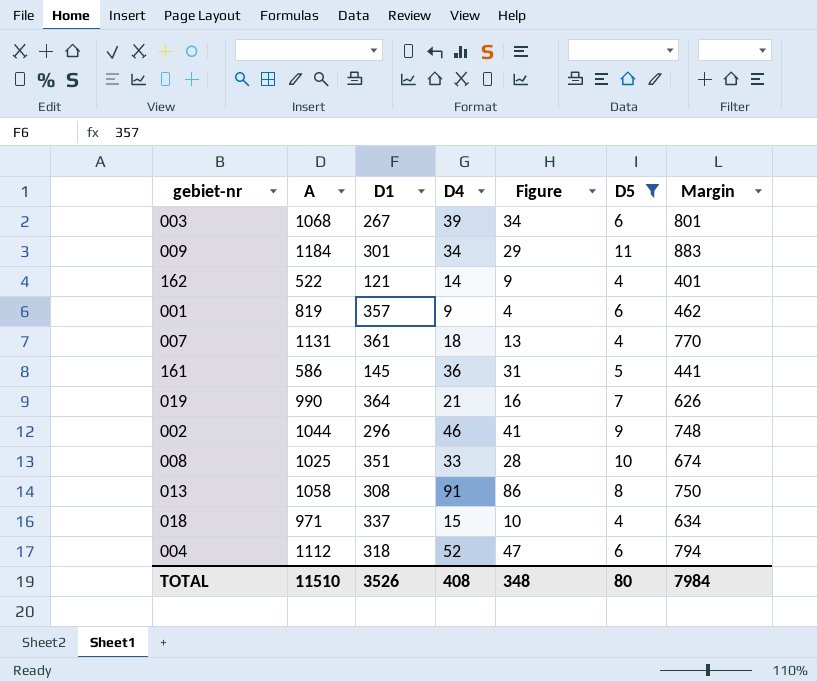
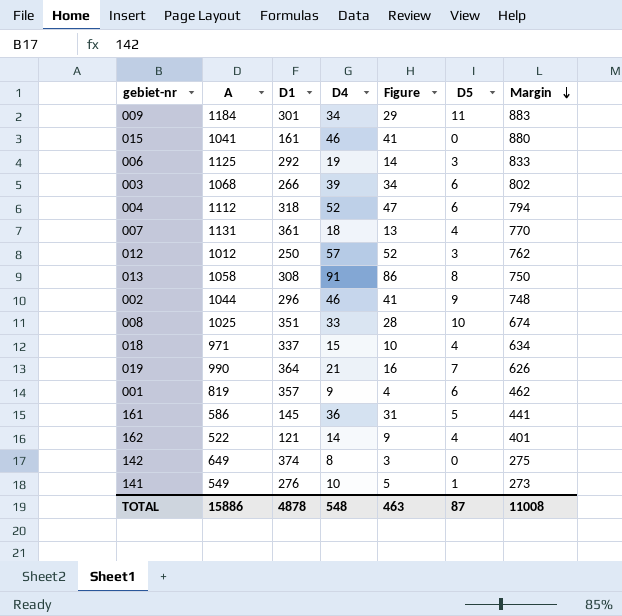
filter: D5 >= 4 -> none
row order: none -> Margin descending
003 | D1: 267 -> 266
003 | Margin: 801 -> 802
TOTAL | A: 11510 -> 15886
TOTAL | D1: 3526 -> 4878
TOTAL | D4: 408 -> 548
TOTAL | Figure: 348 -> 463
TOTAL | D5: 80 -> 87
TOTAL | Margin: 7984 -> 11008

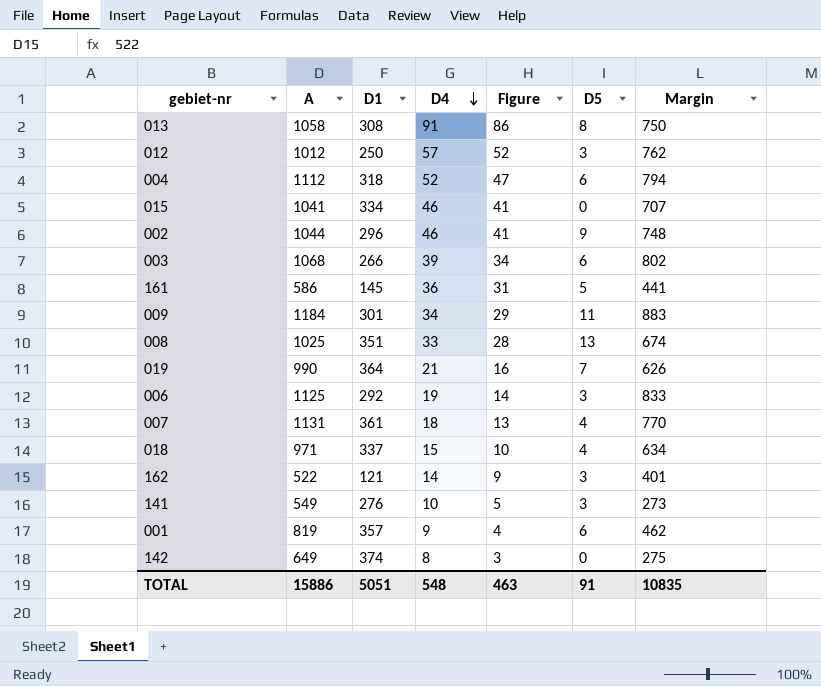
row order: Margin descending -> D4 descending
015 | D1: 161 -> 334
015 | Margin: 880 -> 707
008 | D5: 10 -> 13
162 | D5: 4 -> 3
141 | D5: 1 -> 3
TOTAL | D1: 4878 -> 5051
TOTAL | D5: 87 -> 91
TOTAL | Margin: 11008 -> 10835

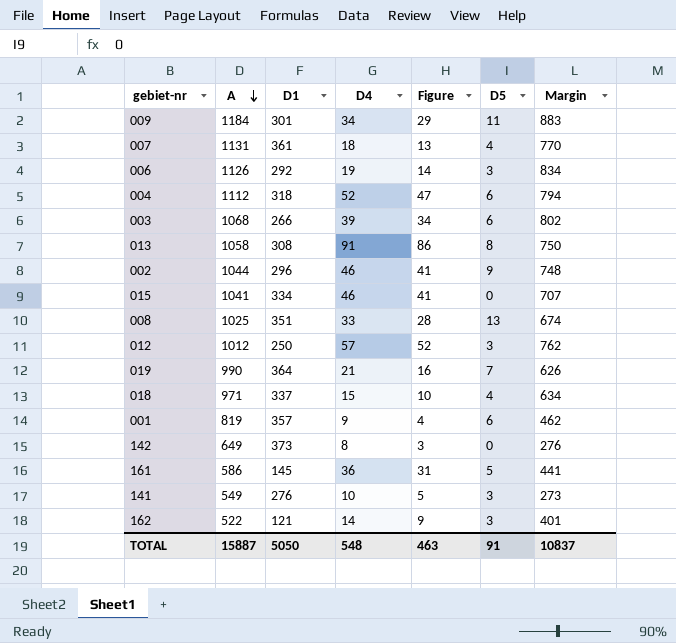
row order: D4 descending -> A descending
006 | A: 1125 -> 1126
006 | Margin: 833 -> 834
142 | D1: 374 -> 373
142 | Margin: 275 -> 276
TOTAL | A: 15886 -> 15887
TOTAL | D1: 5051 -> 5050
TOTAL | Margin: 10835 -> 10837

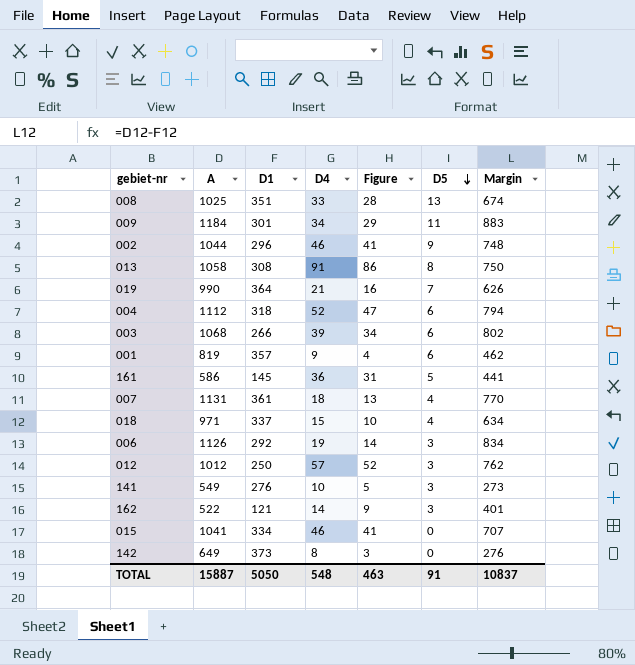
row order: A descending -> D5 descending

